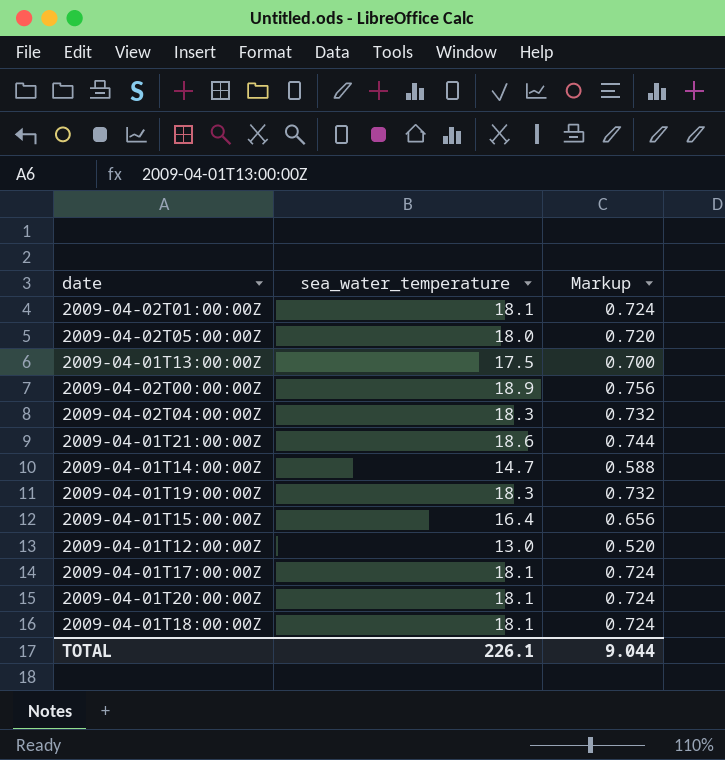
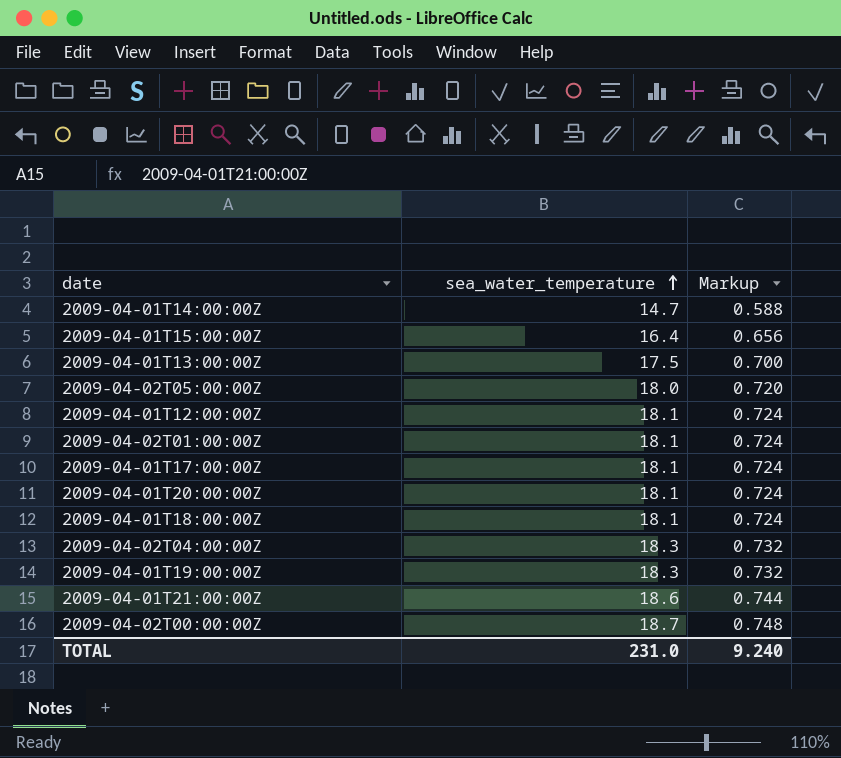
row order: none -> sea_water_temperature ascending
2009-04-01T12:00:00Z | sea_water_temperature: 13.0 -> 18.1
2009-04-01T12:00:00Z | Markup: 0.520 -> 0.724
2009-04-02T00:00:00Z | sea_water_temperature: 18.9 -> 18.7
2009-04-02T00:00:00Z | Markup: 0.756 -> 0.748
TOTAL | sea_water_temperature: 226.1 -> 231.0
TOTAL | Markup: 9.044 -> 9.240

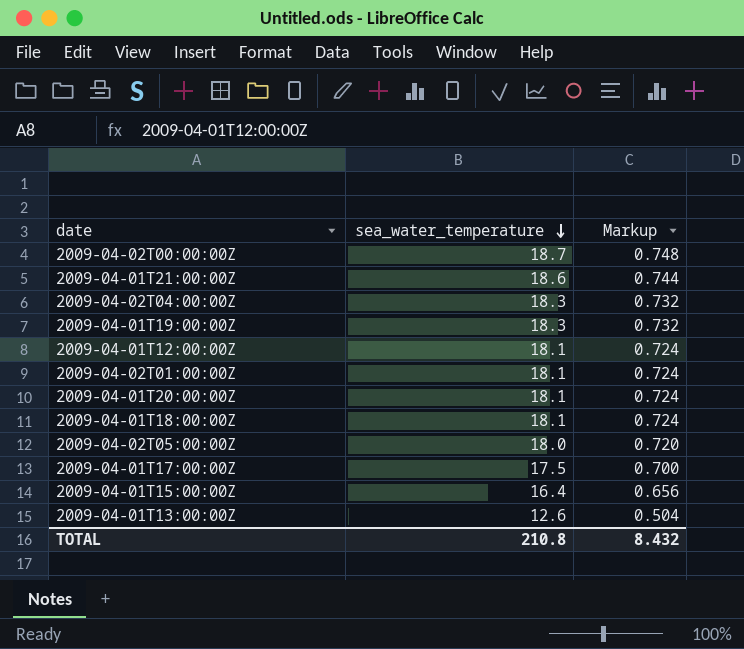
row order: sea_water_temperature ascending -> sea_water_temperature descending
row 2009-04-01T14:00:00Z: 14.7 | 0.588 -> none
2009-04-01T17:00:00Z | sea_water_temperature: 18.1 -> 17.5
2009-04-01T17:00:00Z | Markup: 0.724 -> 0.700
2009-04-01T13:00:00Z | sea_water_temperature: 17.5 -> 12.6
2009-04-01T13:00:00Z | Markup: 0.700 -> 0.504
TOTAL | sea_water_temperature: 231.0 -> 210.8
TOTAL | Markup: 9.240 -> 8.432

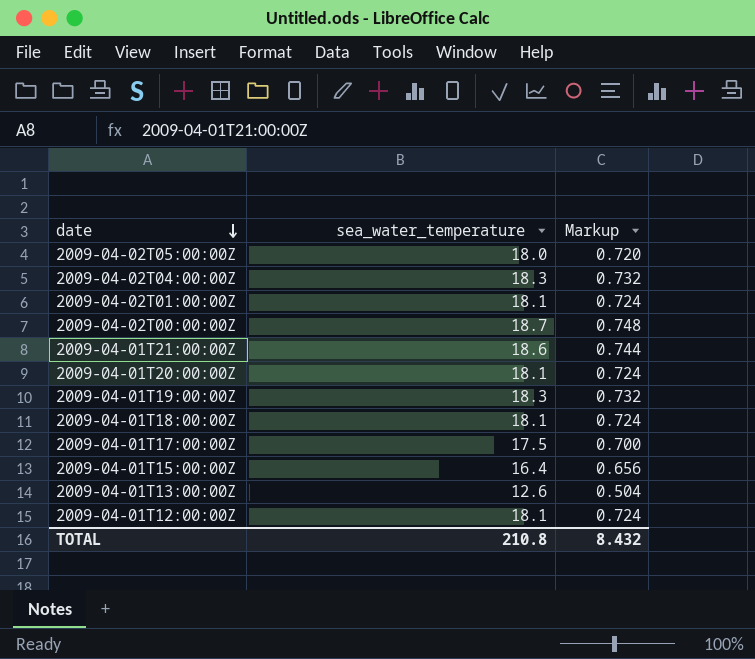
row order: sea_water_temperature descending -> date descending

